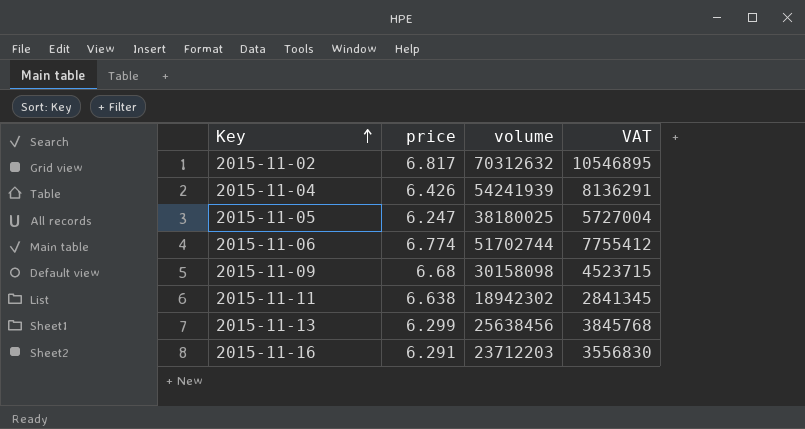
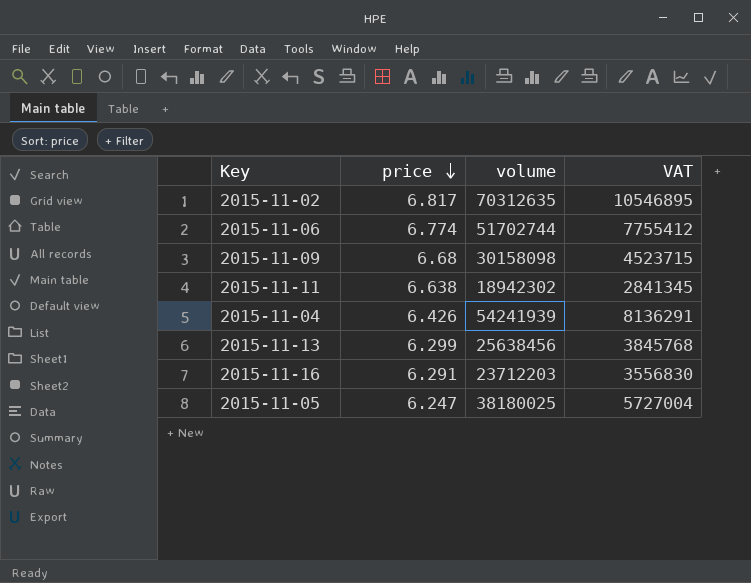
row order: Key ascending -> price descending
2015-11-02 | volume: 70312632 -> 70312635

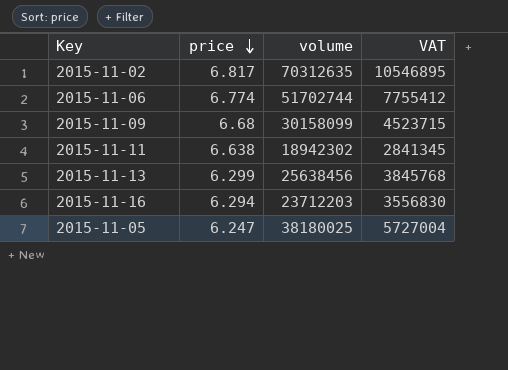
row 2015-11-04: 6.426 | 54241939 | 8136291 -> none
2015-11-09 | volume: 30158098 -> 30158099
2015-11-16 | price: 6.291 -> 6.294

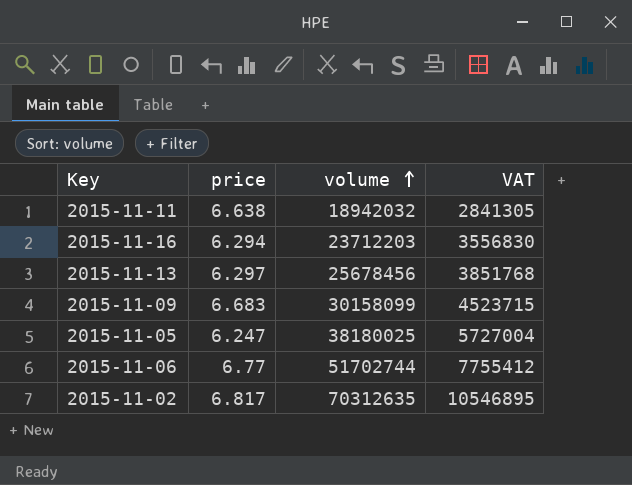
row order: price descending -> volume ascending
2015-11-11 | volume: 18942302 -> 18942032
2015-11-11 | VAT: 2841345 -> 2841305
2015-11-13 | price: 6.299 -> 6.297
2015-11-13 | volume: 25638456 -> 25678456
2015-11-13 | VAT: 3845768 -> 3851768
2015-11-09 | price: 6.68 -> 6.683
2015-11-06 | price: 6.774 -> 6.77

